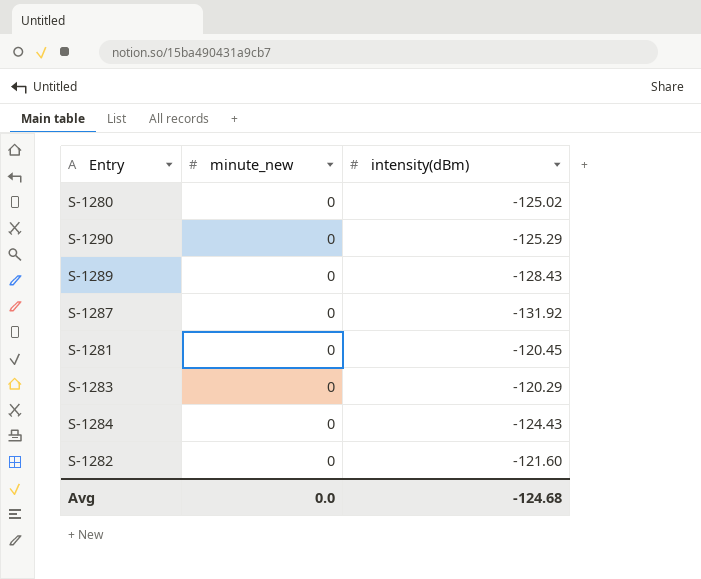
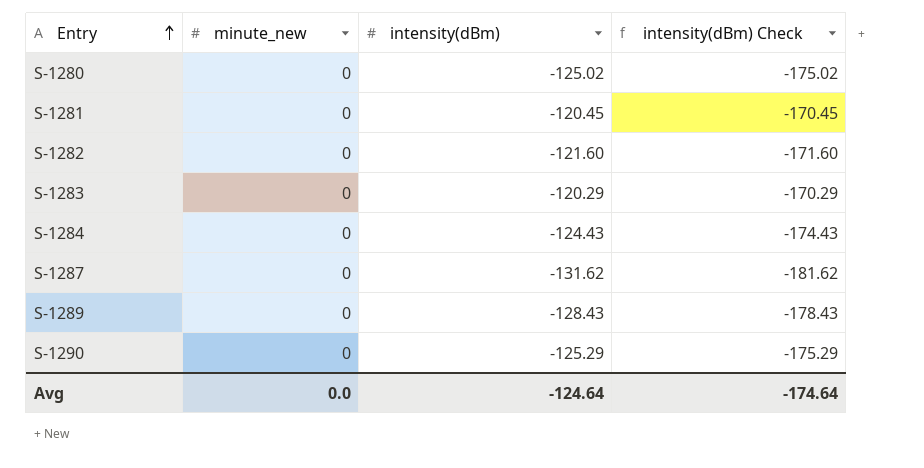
row order: none -> Entry ascending
column intensity(dBm) Check | formula: none -> [intensity(dBm)] - 50
S-1287 | intensity(dBm): -131.92 -> -131.62
Avg | intensity(dBm): -124.68 -> -124.64

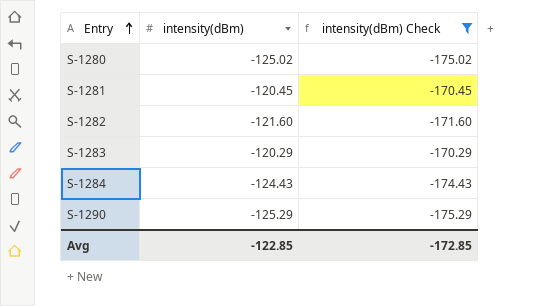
filter: none -> intensity(dBm) Check >= -175.29
column minute_new | position: 2 -> none
Avg | intensity(dBm): -124.64 -> -122.85
Avg | intensity(dBm) Check: -174.64 -> -172.85

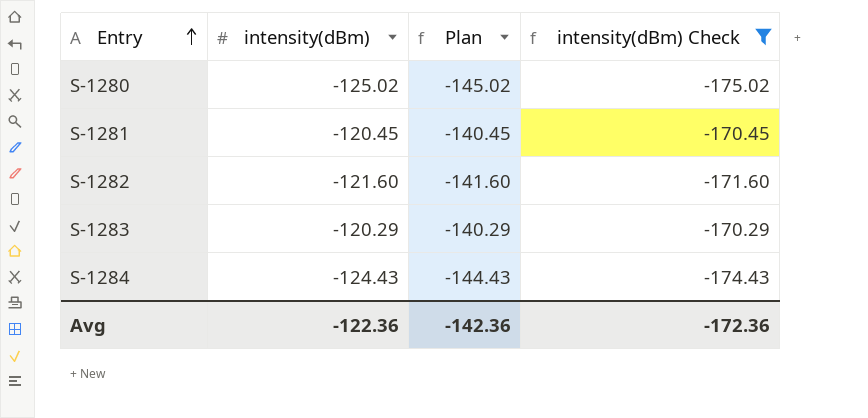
column Plan | formula: none -> [intensity(dBm)] - 20
row S-1290: -125.29 | -175.29 -> none
Avg | intensity(dBm): -122.85 -> -122.36
Avg | intensity(dBm) Check: -172.85 -> -172.36

